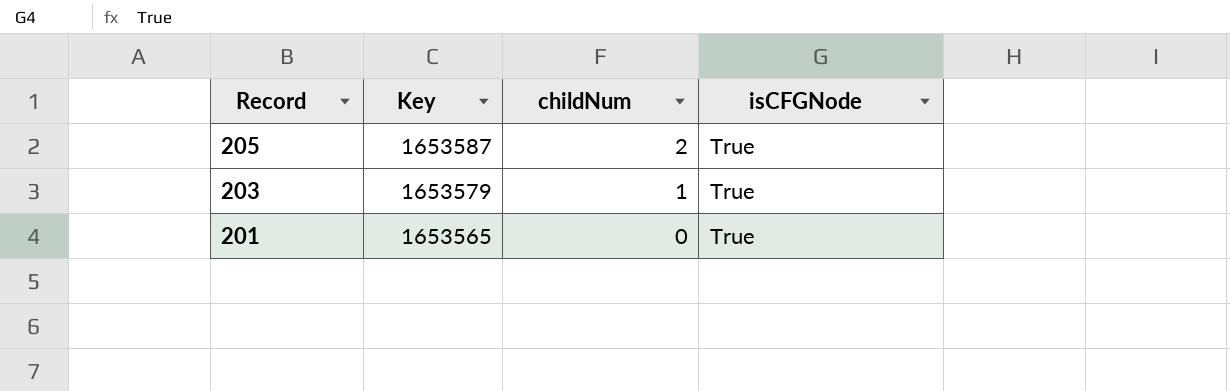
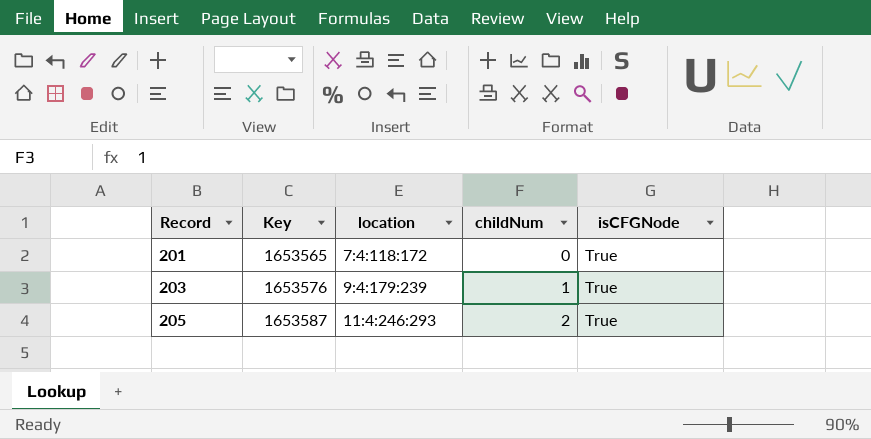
row order: Record descending -> Record ascending
column location | position: none -> 3
203 | Key: 1653579 -> 1653576

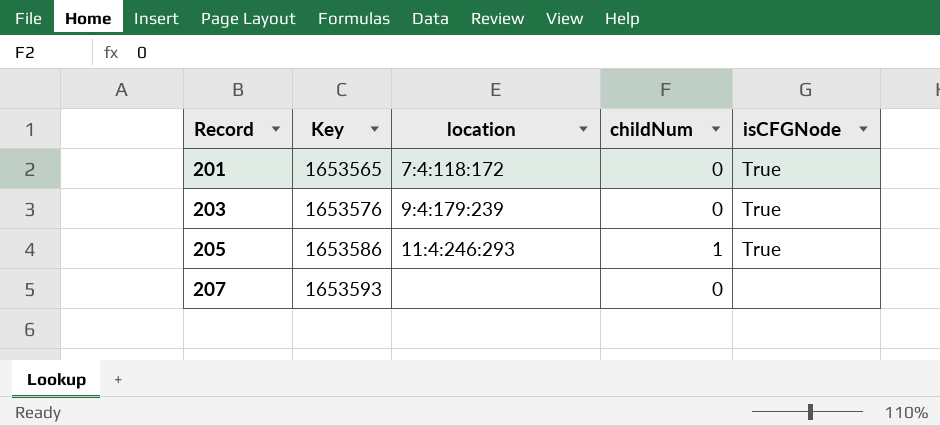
203 | childNum: 1 -> 0
205 | Key: 1653587 -> 1653586
205 | childNum: 2 -> 1
row 207: none -> 1653593 | none | 0 | none

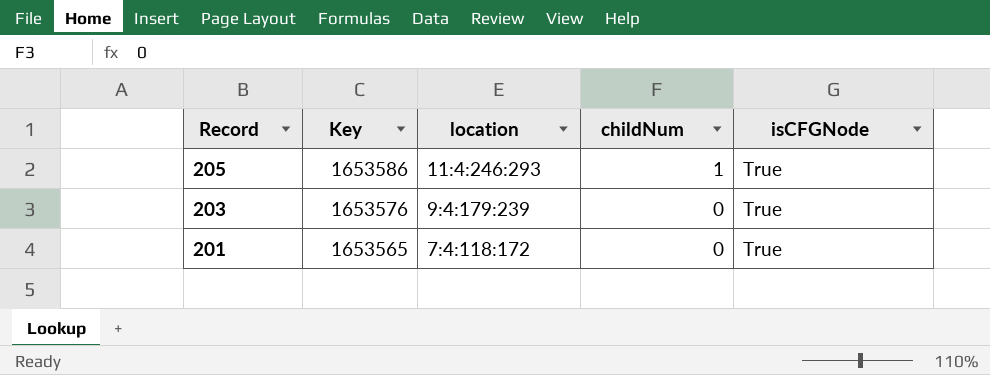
row order: Record ascending -> Record descending
row 207: 1653593 | none | 0 | none -> none

